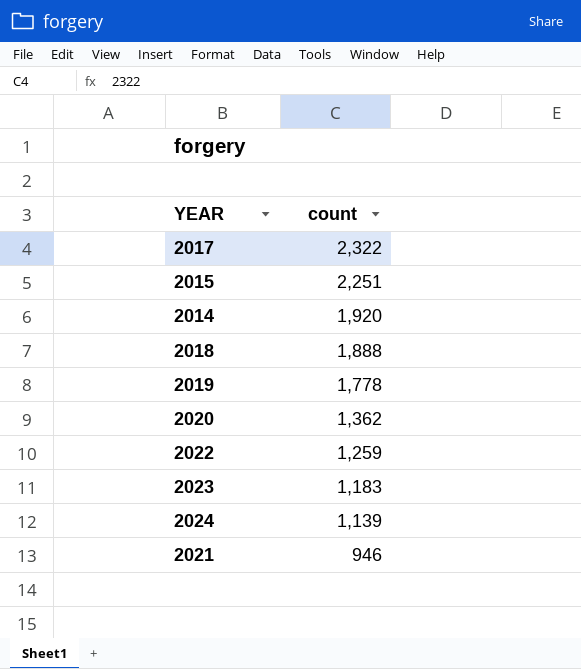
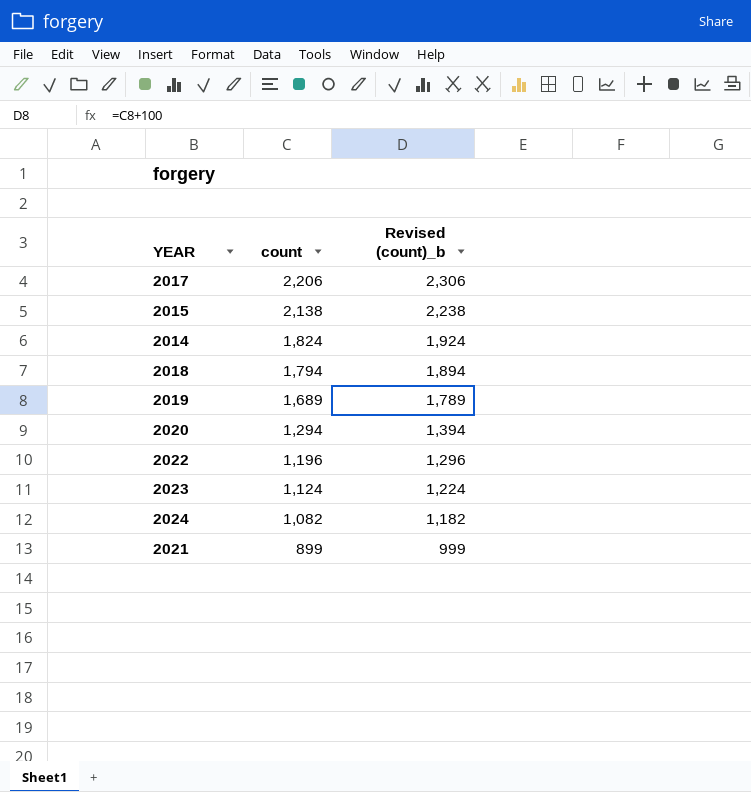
column Revised (count)_b | formula: none -> [count] + 100
2017 | count: 2,322 -> 2,206
2015 | count: 2,251 -> 2,138
2014 | count: 1,920 -> 1,824
2018 | count: 1,888 -> 1,794
2019 | count: 1,778 -> 1,689
2020 | count: 1,362 -> 1,294
2022 | count: 1,259 -> 1,196
2023 | count: 1,183 -> 1,124
2024 | count: 1,139 -> 1,082
2021 | count: 946 -> 899

